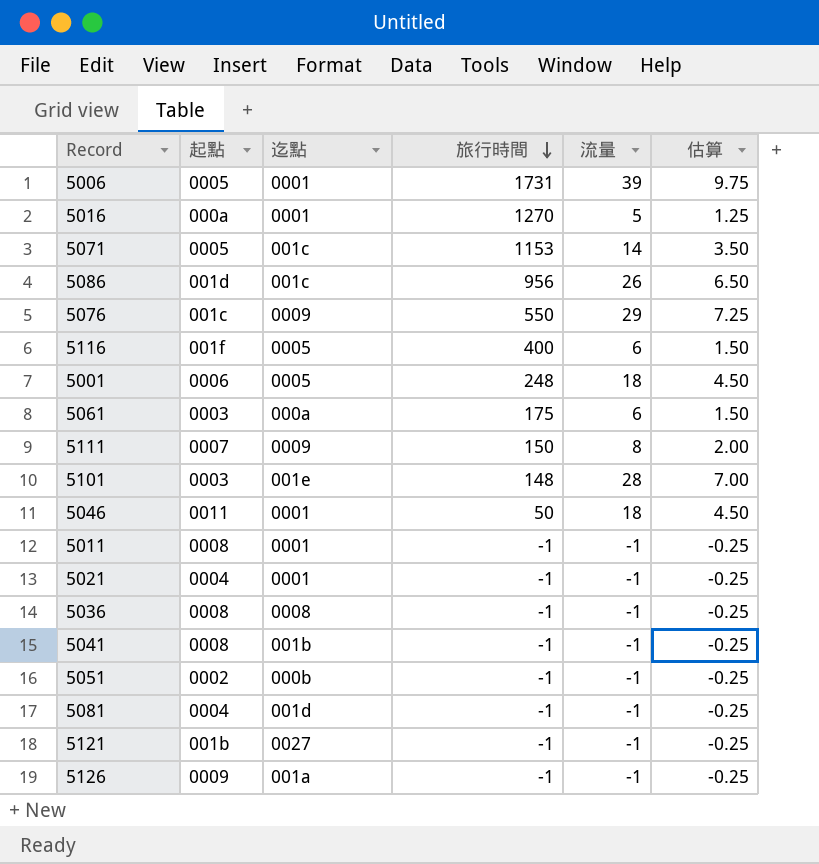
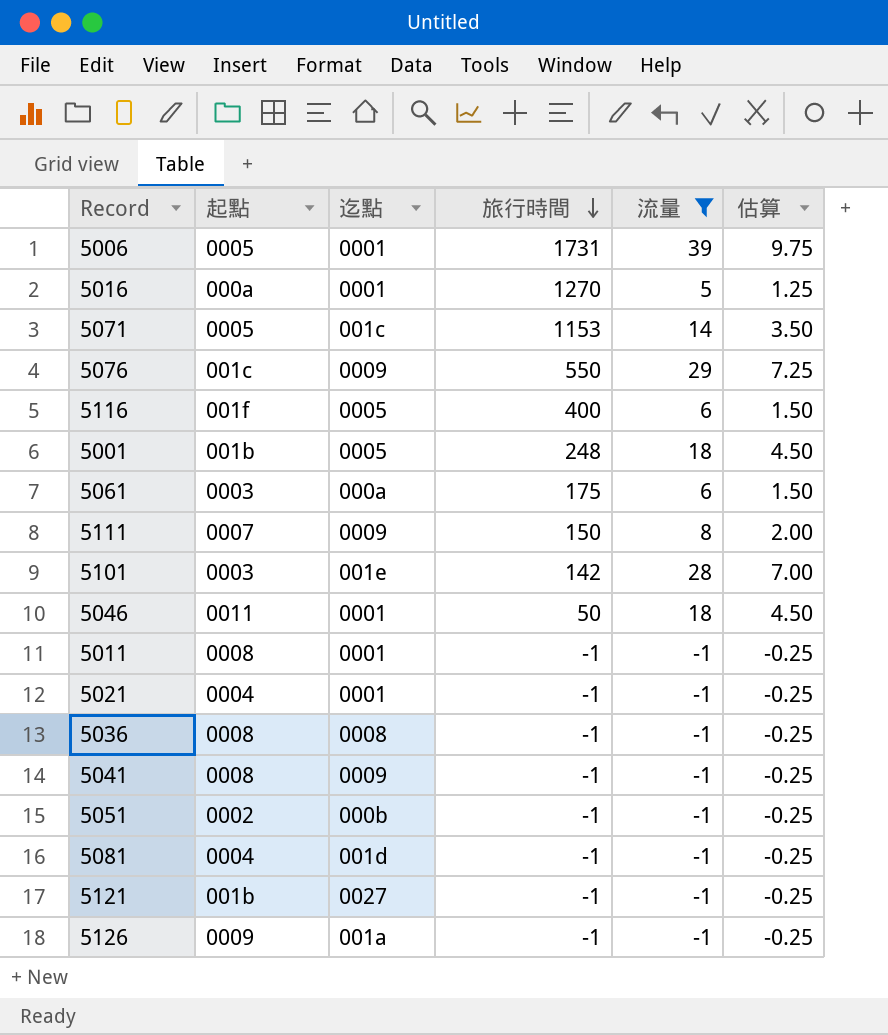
filter: none -> 流量 != 26
5001 | 起點: 0006 -> 001b
5101 | 旅行時間: 148 -> 142
5041 | 迄點: 001b -> 0009

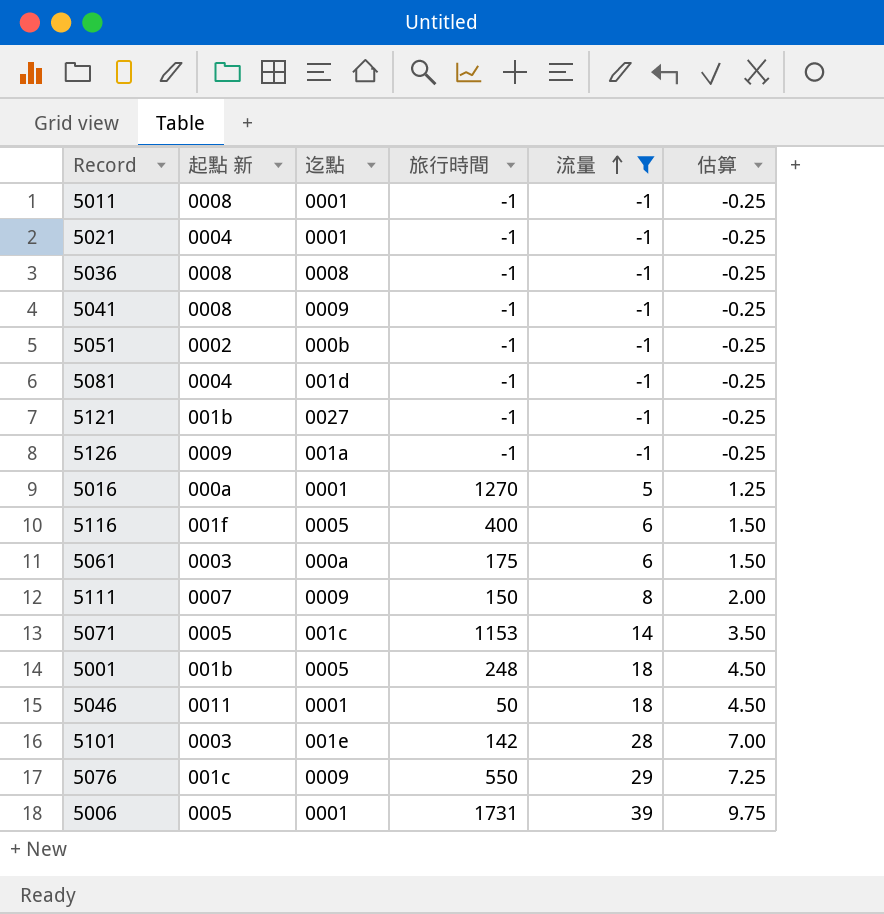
row order: 旅行時間 descending -> 流量 ascending
column name: 起點 -> 起點 新

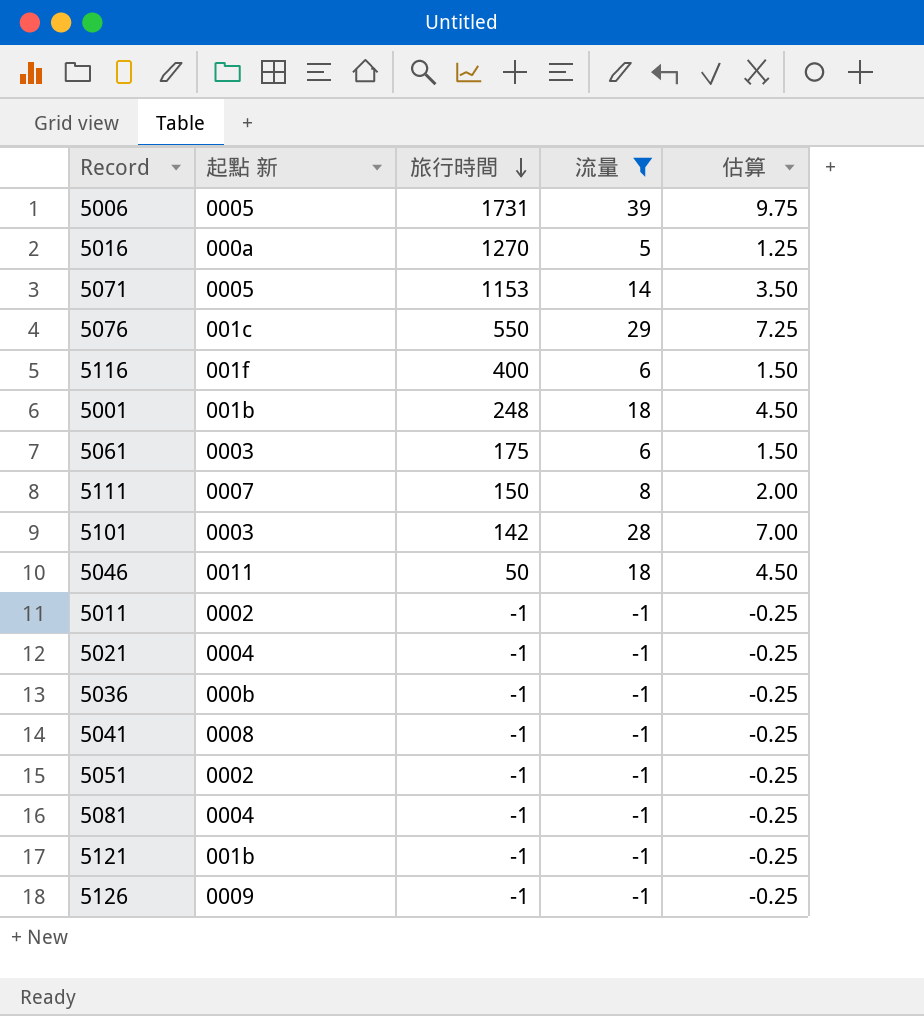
row order: 流量 ascending -> 旅行時間 descending
column 迄點 | position: 3 -> none
5011 | 起點 新: 0008 -> 0002
5036 | 起點 新: 0008 -> 000b

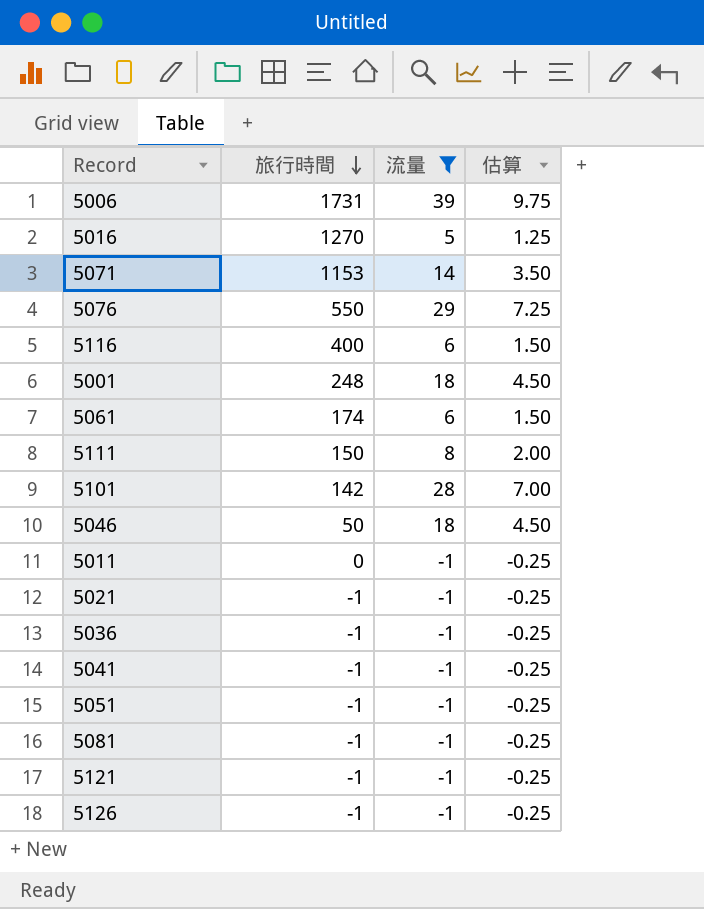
column 起點 新 | position: 2 -> none
5061 | 旅行時間: 175 -> 174
5011 | 旅行時間: -1 -> 0

